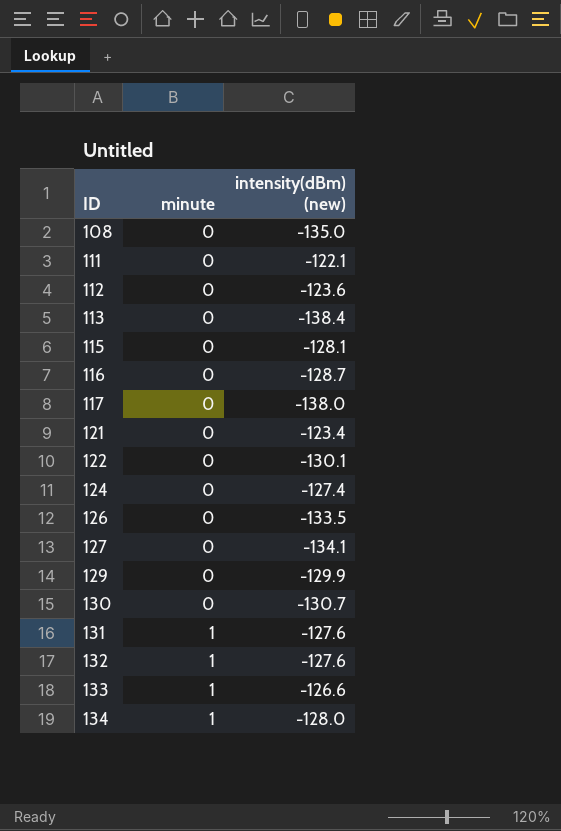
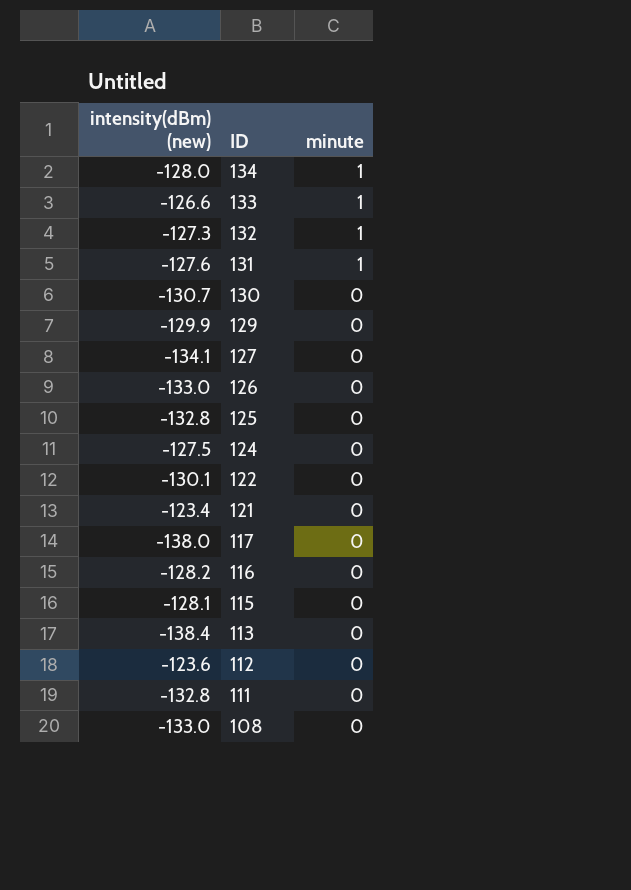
row order: ID ascending -> ID descending
column intensity(dBm) (new) | position: 3 -> 1
132 | intensity(dBm) (new): -127.6 -> -127.3
126 | intensity(dBm) (new): -133.5 -> -133.0
row 125: none -> -132.8 | 0
124 | intensity(dBm) (new): -127.4 -> -127.5
116 | intensity(dBm) (new): -128.7 -> -128.2
111 | intensity(dBm) (new): -122.1 -> -132.8
108 | intensity(dBm) (new): -135.0 -> -133.0

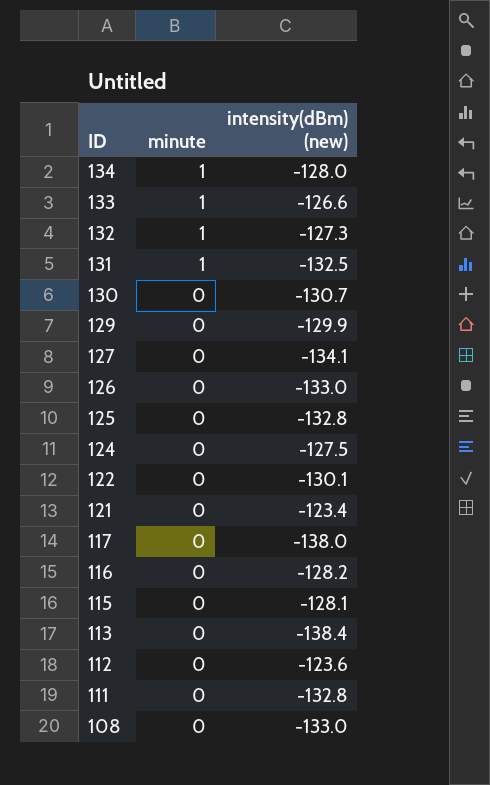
column intensity(dBm) (new) | position: 1 -> 3
131 | intensity(dBm) (new): -127.6 -> -132.5

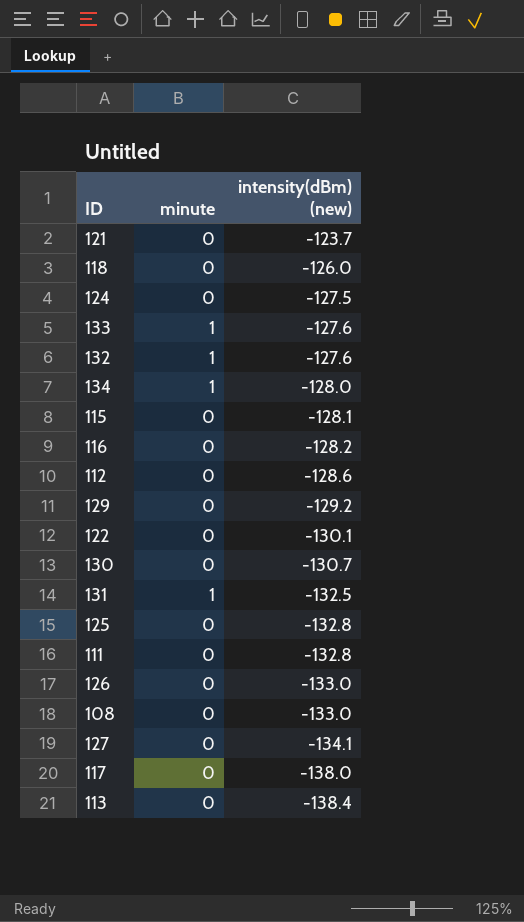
row order: ID descending -> intensity(dBm) (new) descending
121 | intensity(dBm) (new): -123.4 -> -123.7
row 118: none -> 0 | -126.0
133 | intensity(dBm) (new): -126.6 -> -127.6
132 | intensity(dBm) (new): -127.3 -> -127.6
112 | intensity(dBm) (new): -123.6 -> -128.6
129 | intensity(dBm) (new): -129.9 -> -129.2

